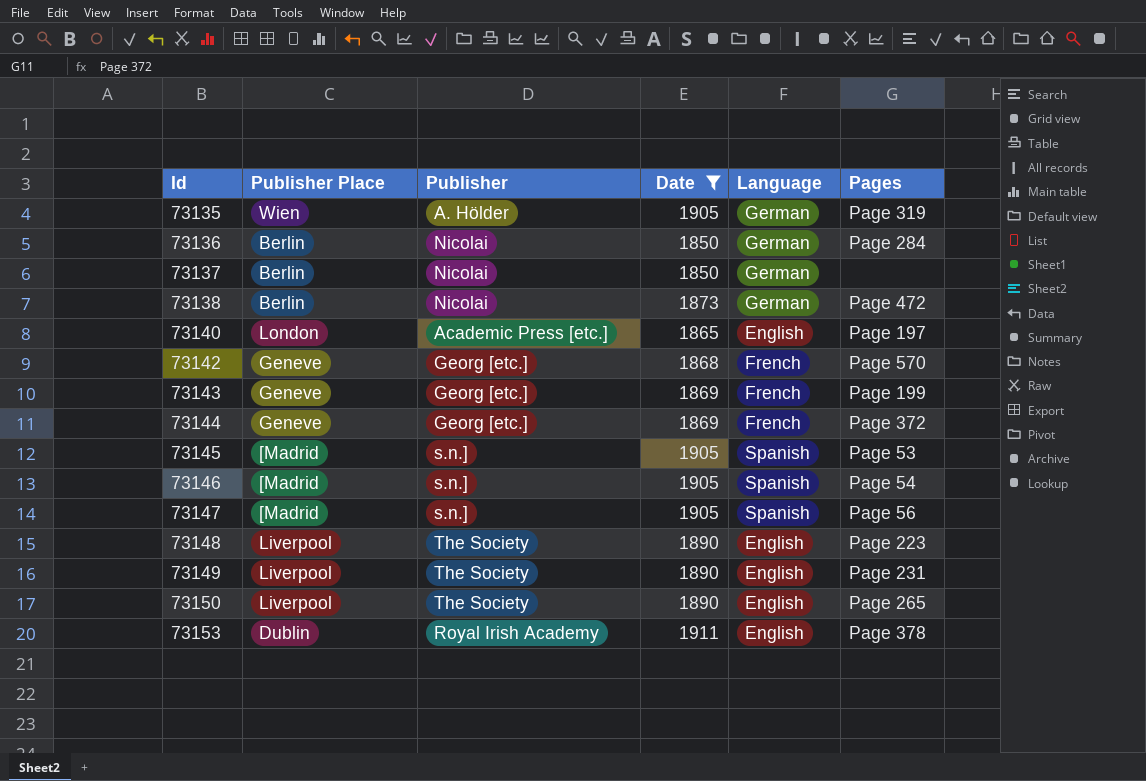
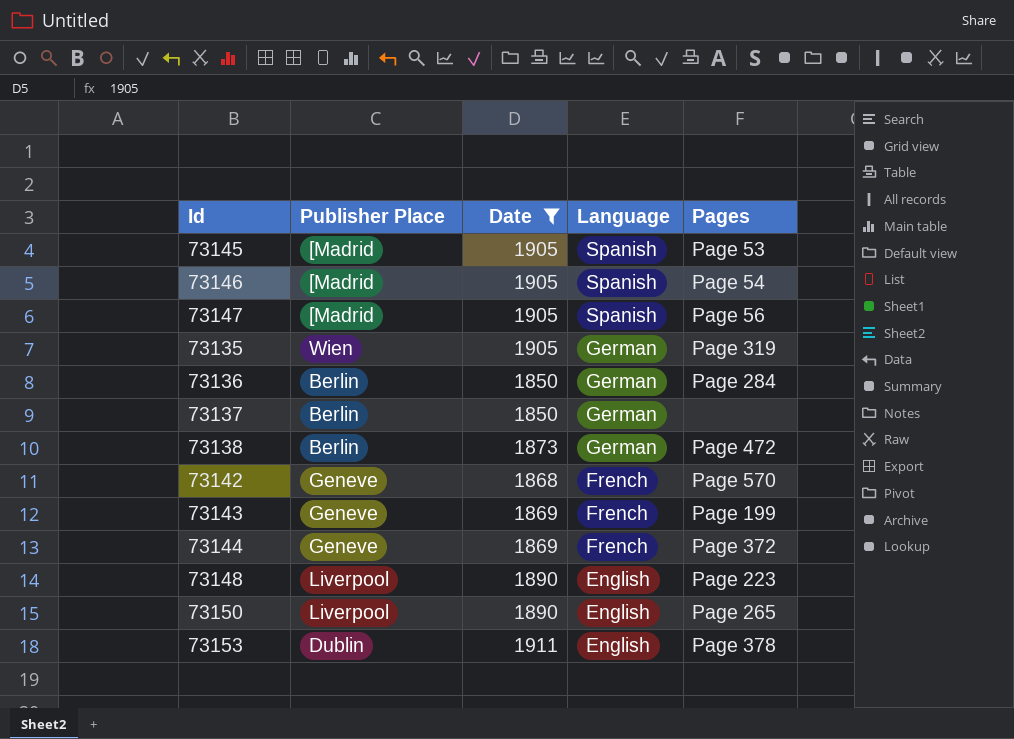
row order: Id ascending -> Language descending
column Publisher | position: 3 -> none
row 73140: London | Academic Press [etc.] | 1865 | English | Page 197 -> none
row 73149: Liverpool | The Society | 1890 | English | Page 231 -> none

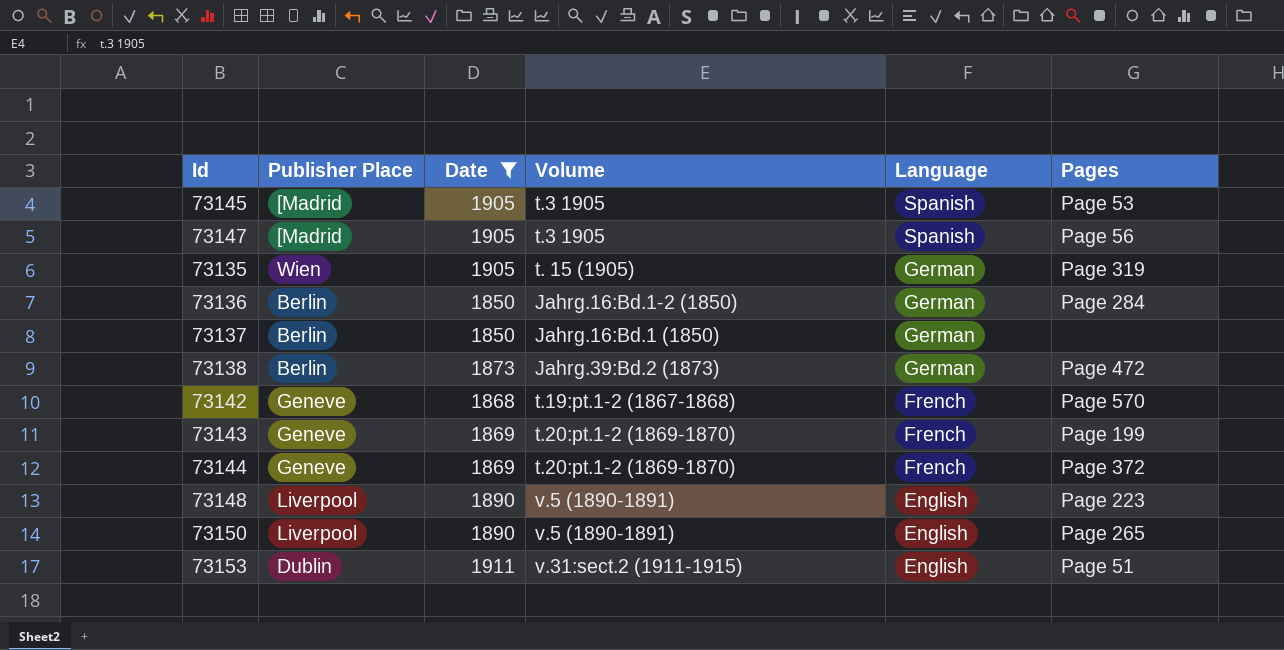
column Volume | position: none -> 4
row 73146: [Madrid | 1905 | Spanish | Page 54 -> none
73153 | Pages: Page 378 -> Page 51

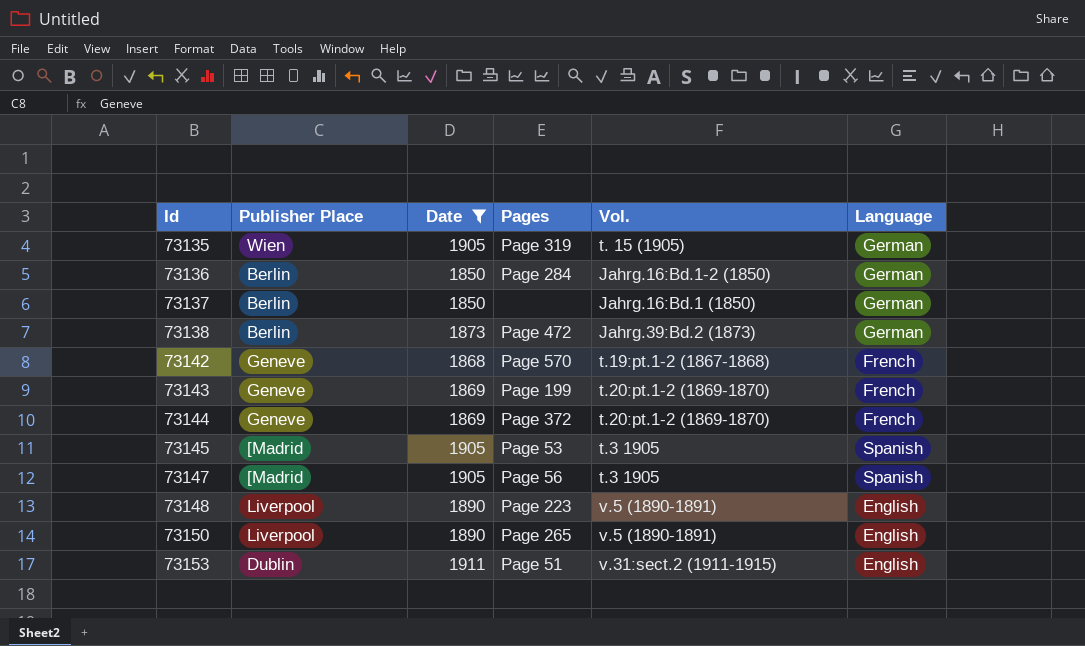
row order: Language descending -> Id ascending
column Pages | position: 6 -> 4
column name: Volume -> Vol.

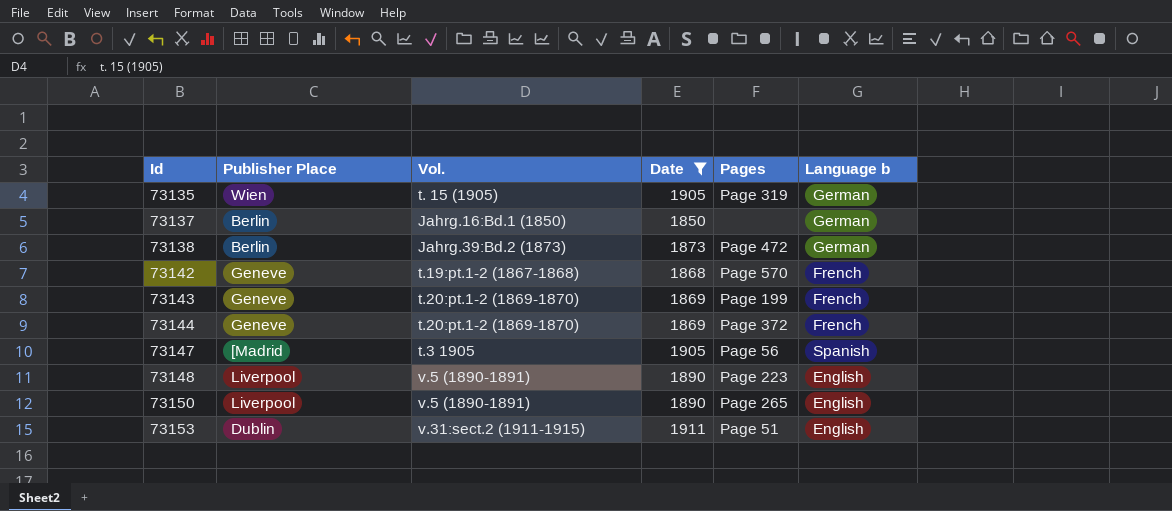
column Vol. | position: 5 -> 3
column name: Language -> Language b
row 73136: Berlin | 1850 | Page 284 | Jahrg.16:Bd.1-2 (1850) | German -> none
row 73145: [Madrid | 1905 | Page 53 | t.3 1905 | Spanish -> none

